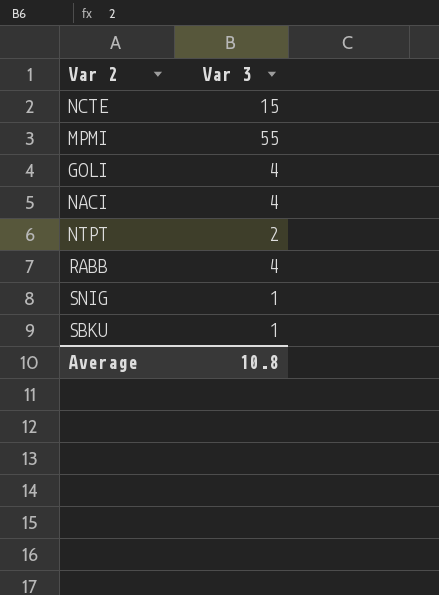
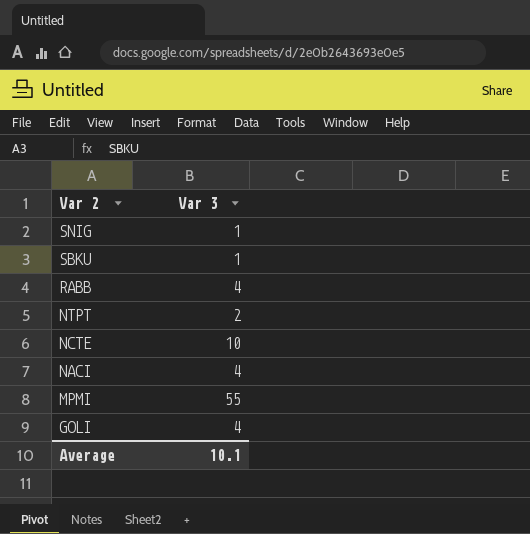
row order: none -> Var 2 descending
NCTE | Var 3: 15 -> 10
Average | Var 3: 10.8 -> 10.1

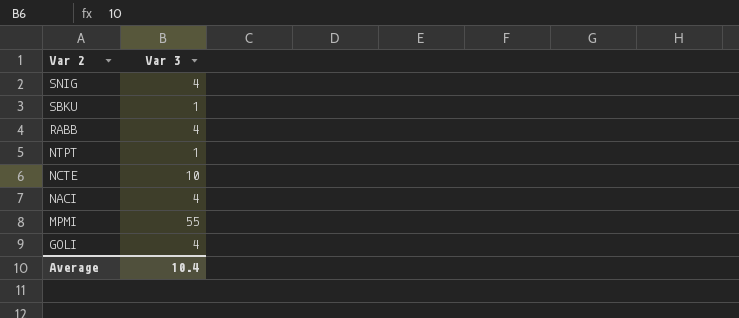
SNIG | Var 3: 1 -> 4
NTPT | Var 3: 2 -> 1
Average | Var 3: 10.1 -> 10.4

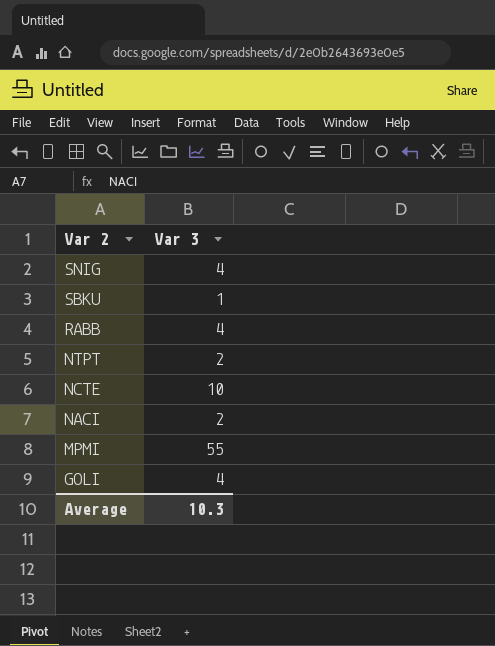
NTPT | Var 3: 1 -> 2
NACI | Var 3: 4 -> 2
Average | Var 3: 10.4 -> 10.3

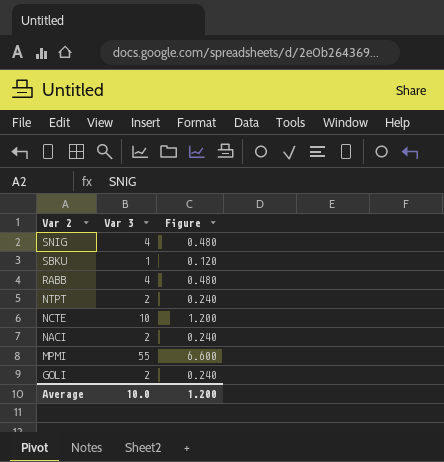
column Figure | formula: none -> [Var 3] * 0.12
GOLI | Var 3: 4 -> 2
Average | Var 3: 10.3 -> 10.0

